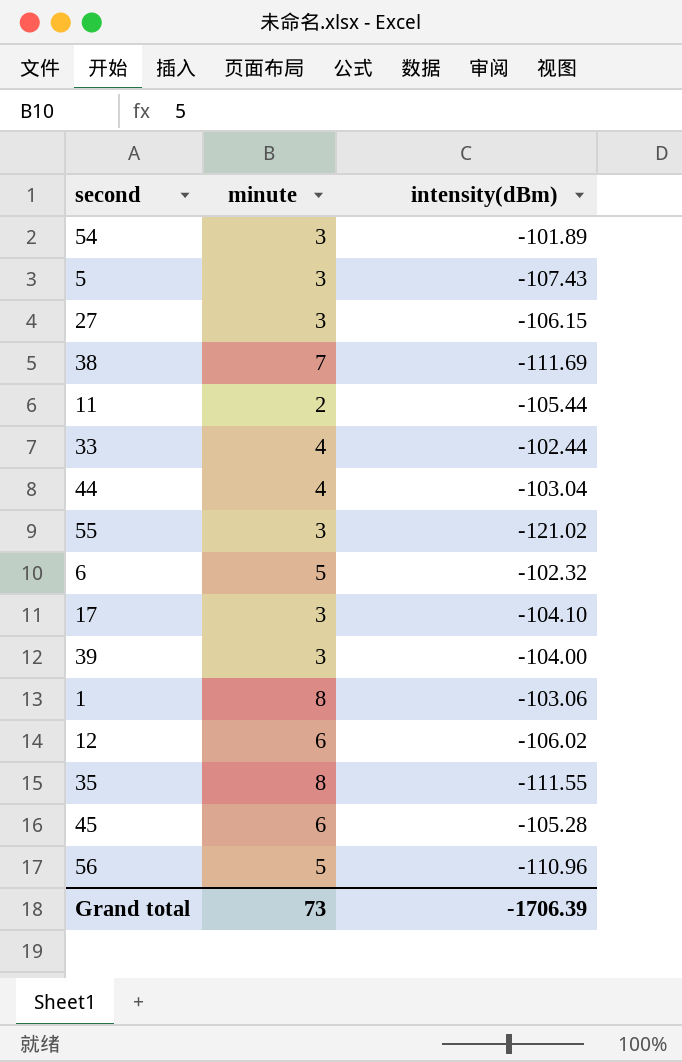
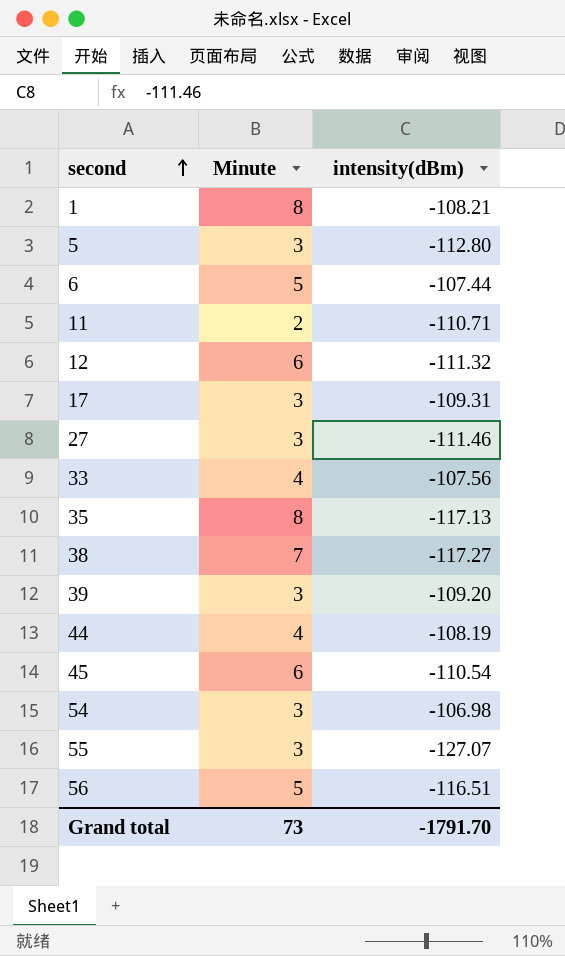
row order: none -> second ascending
column name: minute -> Minute
1 | intensity(dBm): -103.06 -> -108.21
5 | intensity(dBm): -107.43 -> -112.80
6 | intensity(dBm): -102.32 -> -107.44
11 | intensity(dBm): -105.44 -> -110.71
12 | intensity(dBm): -106.02 -> -111.32
17 | intensity(dBm): -104.10 -> -109.31
27 | intensity(dBm): -106.15 -> -111.46
33 | intensity(dBm): -102.44 -> -107.56
35 | intensity(dBm): -111.55 -> -117.13
38 | intensity(dBm): -111.69 -> -117.27
39 | intensity(dBm): -104.00 -> -109.20
44 | intensity(dBm): -103.04 -> -108.19
45 | intensity(dBm): -105.28 -> -110.54
54 | intensity(dBm): -101.89 -> -106.98
55 | intensity(dBm): -121.02 -> -127.07
56 | intensity(dBm): -110.96 -> -116.51
Grand total | intensity(dBm): -1706.39 -> -1791.70

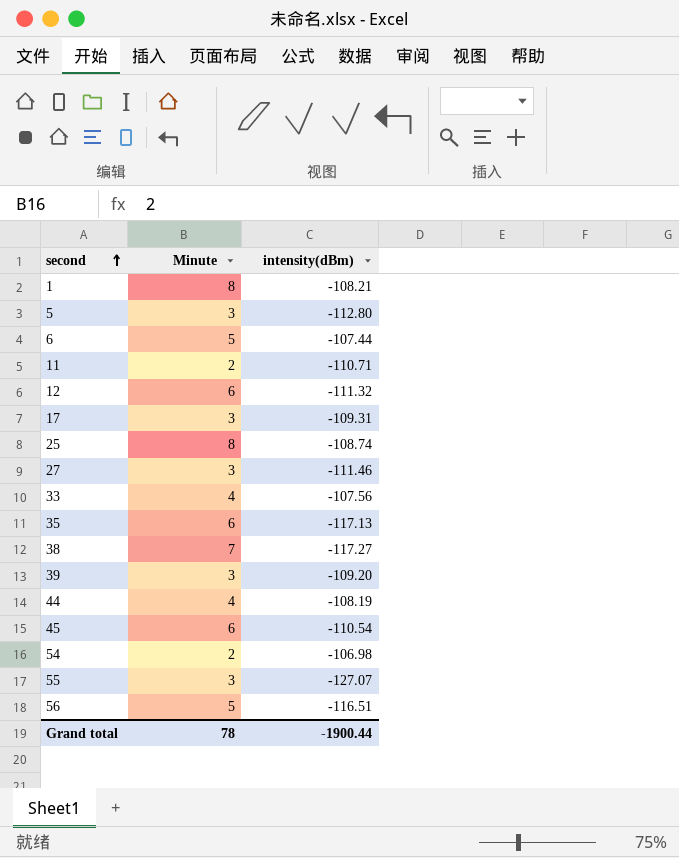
row 25: none -> 8 | -108.74
35 | Minute: 8 -> 6
54 | Minute: 3 -> 2
Grand total | Minute: 73 -> 78
Grand total | intensity(dBm): -1791.70 -> -1900.44

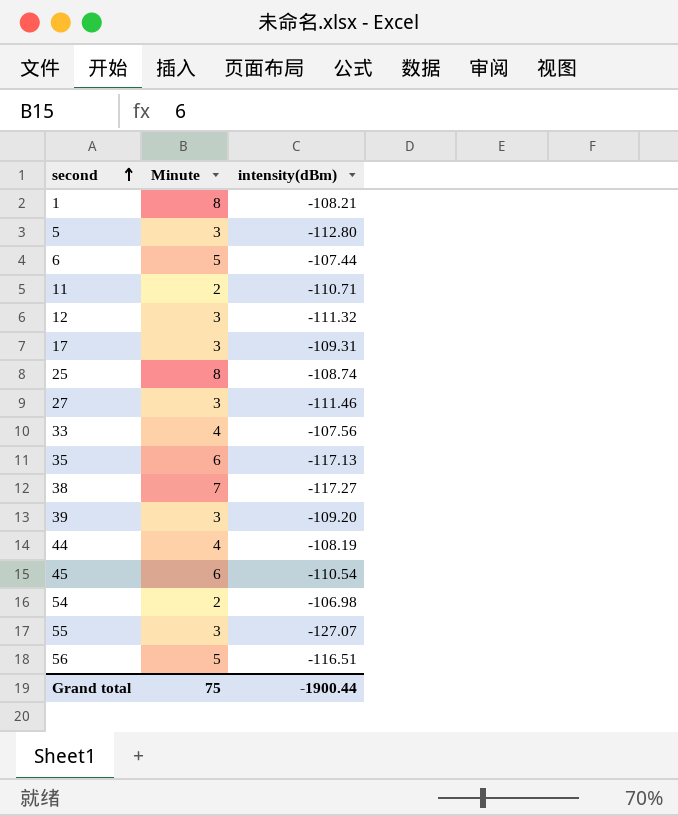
12 | Minute: 6 -> 3
Grand total | Minute: 78 -> 75

